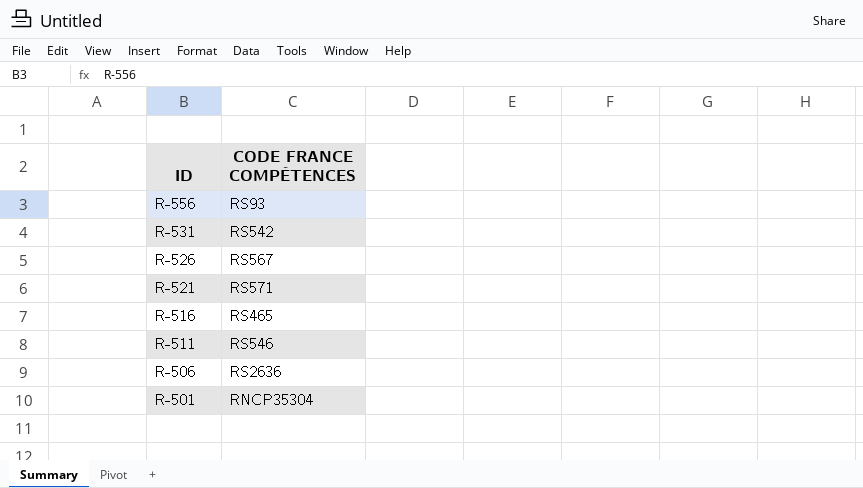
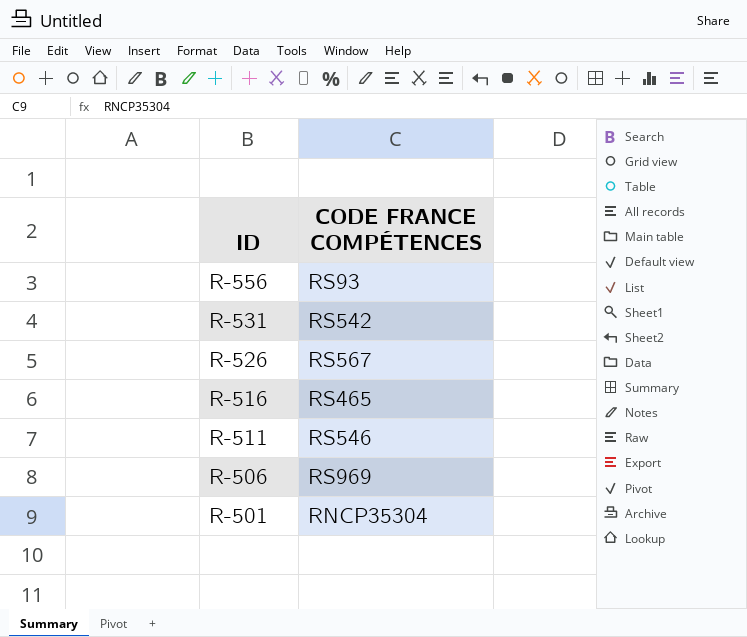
row R-521: RS571 -> none
R-506 | CODE FRANCE COMPÉTENCES: RS2636 -> RS969

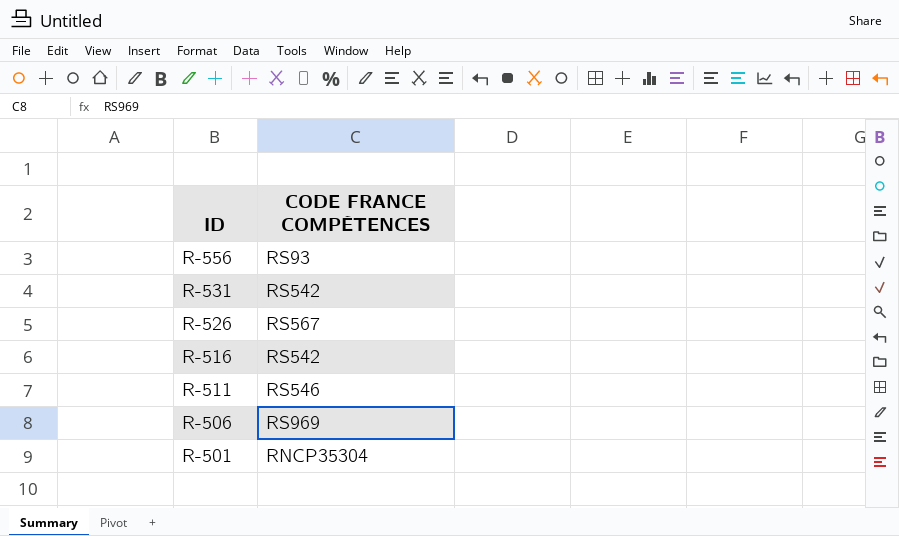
R-516 | CODE FRANCE COMPÉTENCES: RS465 -> RS542

